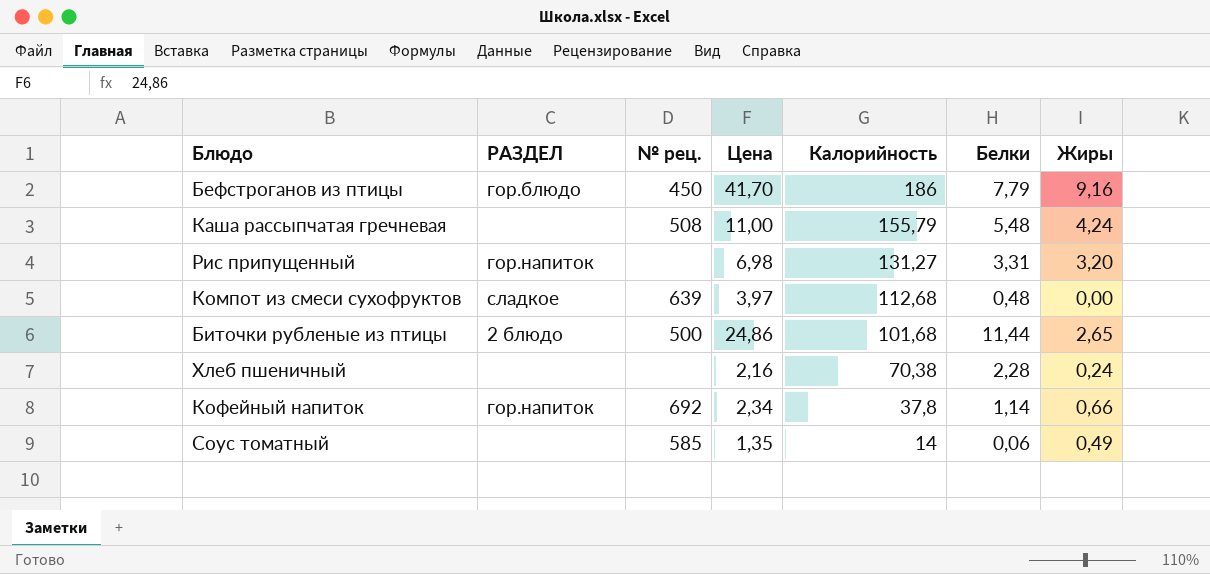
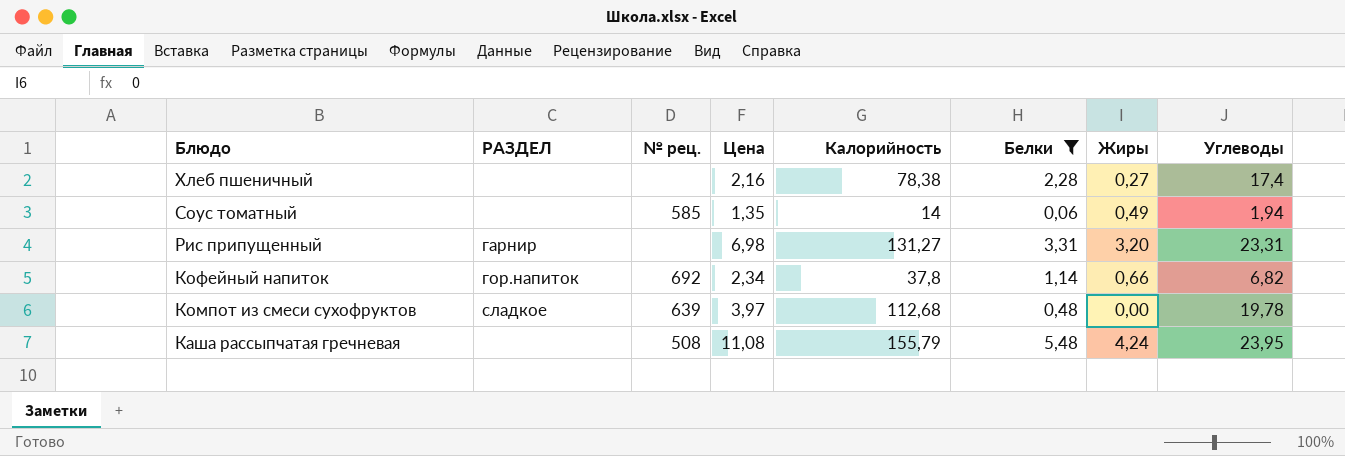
filter: none -> Белки <= 5,48
row order: Калорийность descending -> Блюдо descending
column Углеводы | position: none -> 8
Хлеб пшеничный | Калорийность: 70,38 -> 78,38
Хлеб пшеничный | Жиры: 0,24 -> 0,27
Рис припущенный | РАЗДЕЛ: гор.напиток -> гарнир
Каша рассыпчатая гречневая | Цена: 11,00 -> 11,08

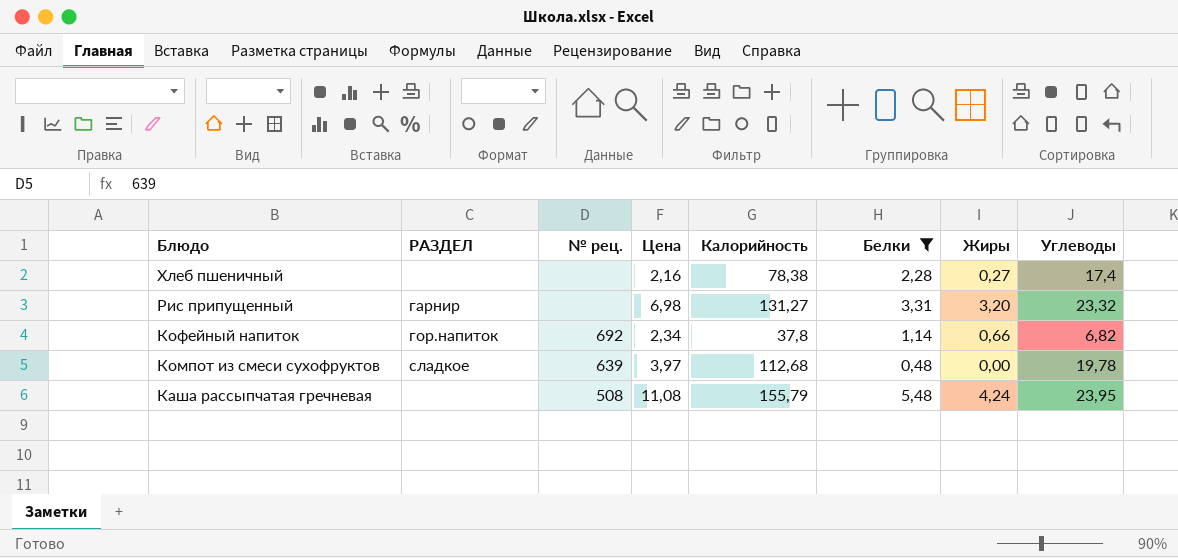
row Соус томатный: none | 585 | 1,35 | 14 | 0,06 | 0,49 | 1,94 -> none
Рис припущенный | Углеводы: 23,31 -> 23,32

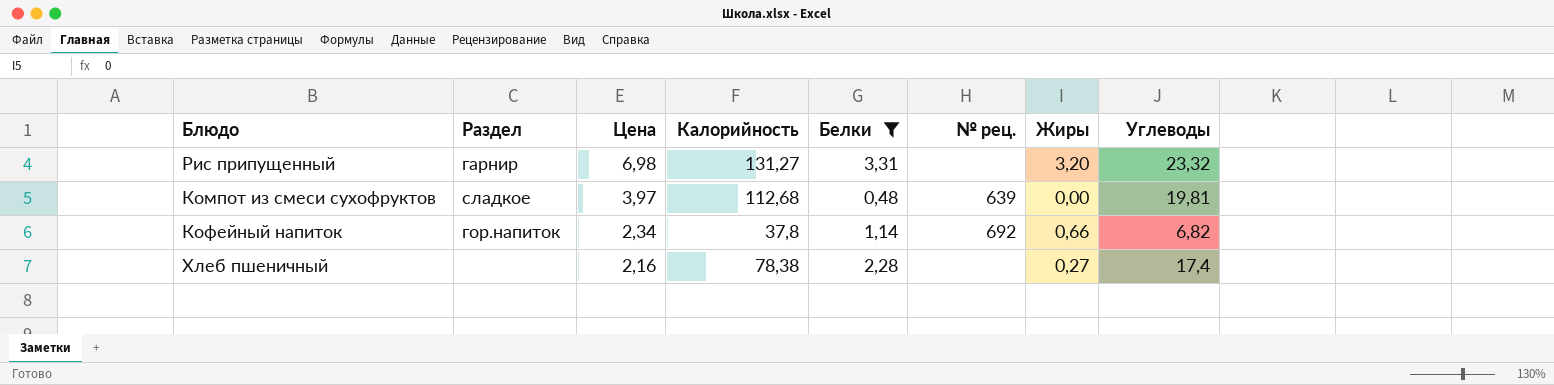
row order: Блюдо descending -> Цена descending
column name: РАЗДЕЛ -> Раздел
column № рец. | position: 3 -> 6
row Каша рассыпчатая гречневая: none | 508 | 11,08 | 155,79 | 5,48 | 4,24 | 23,95 -> none
Компот из смеси сухофруктов | Углеводы: 19,78 -> 19,81

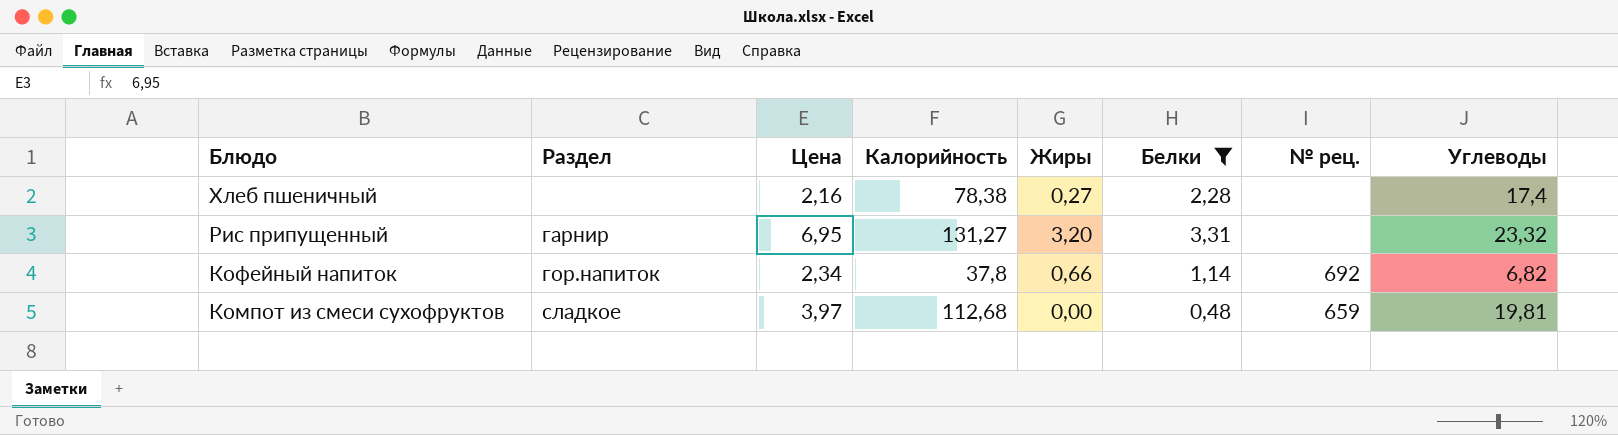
row order: Цена descending -> Блюдо descending
column Жиры | position: 7 -> 5
Рис припущенный | Цена: 6,98 -> 6,95
Компот из смеси сухофруктов | № рец.: 639 -> 659

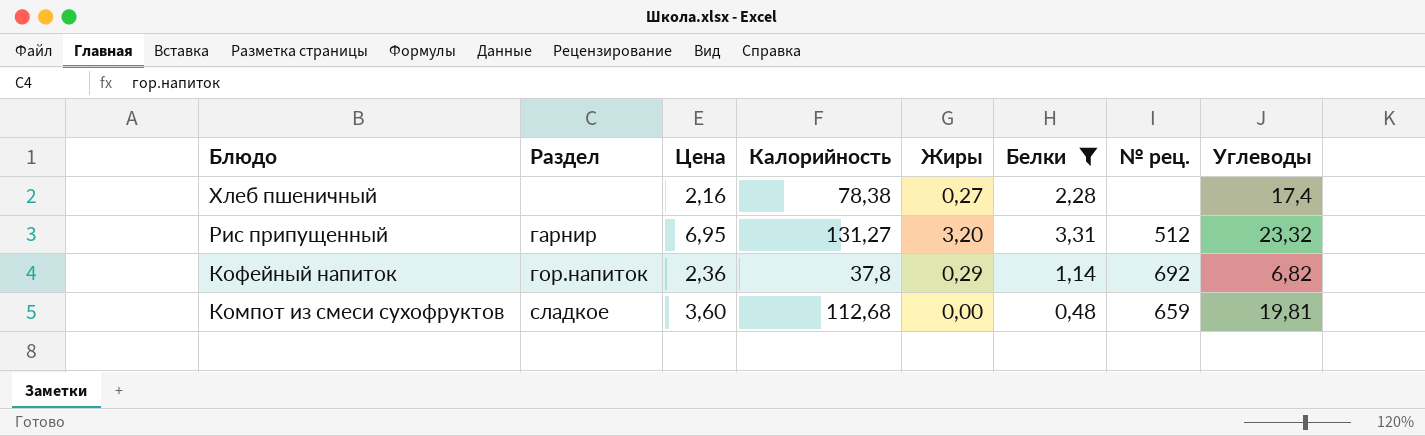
Рис припущенный | № рец.: none -> 512
Кофейный напиток | Цена: 2,34 -> 2,36
Кофейный напиток | Жиры: 0,66 -> 0,29
Компот из смеси сухофруктов | Цена: 3,97 -> 3,60

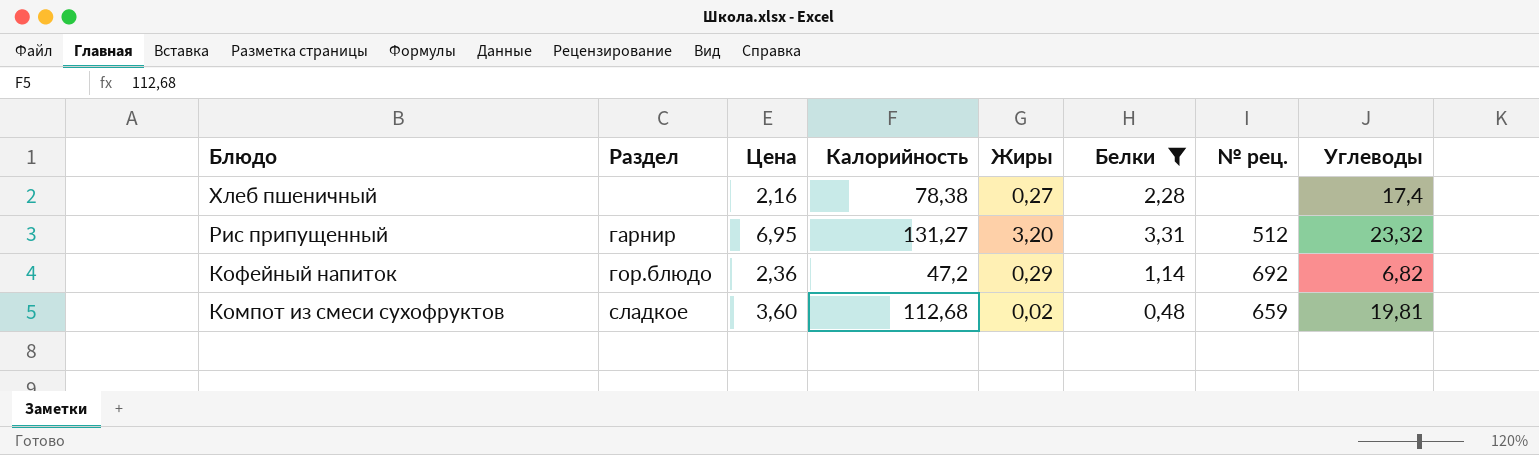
Кофейный напиток | Раздел: гор.напиток -> гор.блюдо
Кофейный напиток | Калорийность: 37,8 -> 47,2
Компот из смеси сухофруктов | Жиры: 0,00 -> 0,02

